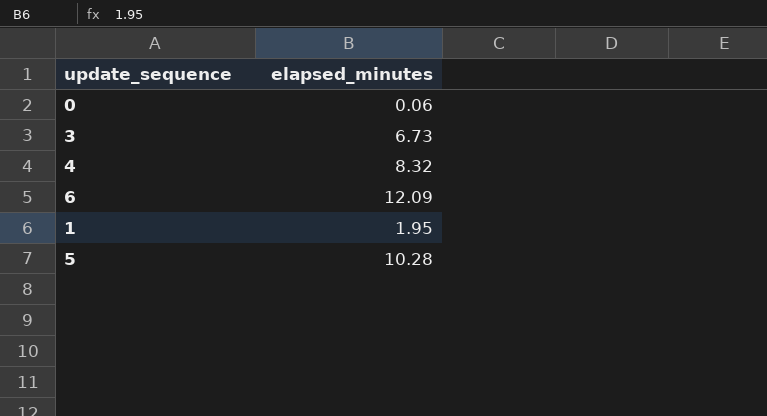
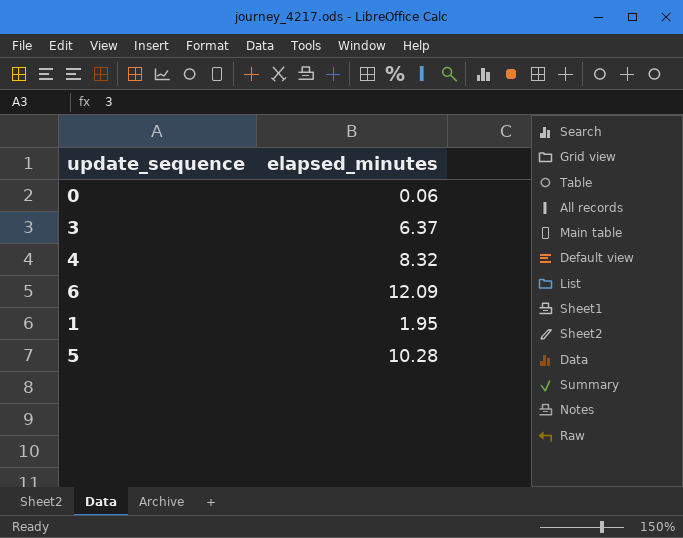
3 | elapsed_minutes: 6.73 -> 6.37

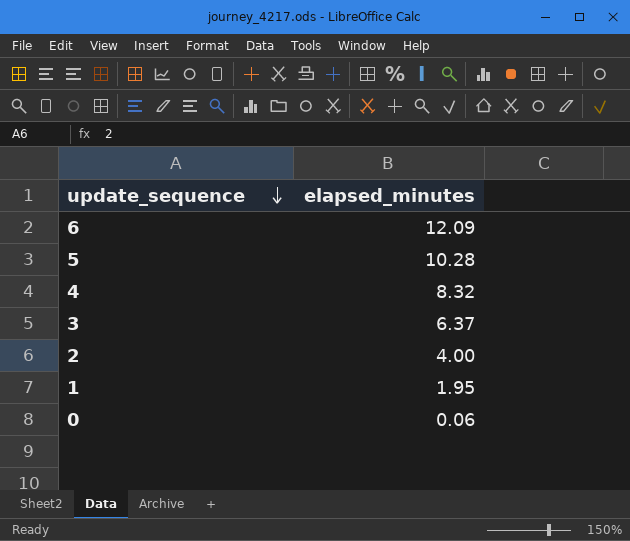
row order: none -> update_sequence descending
row 2: none -> 4.00

